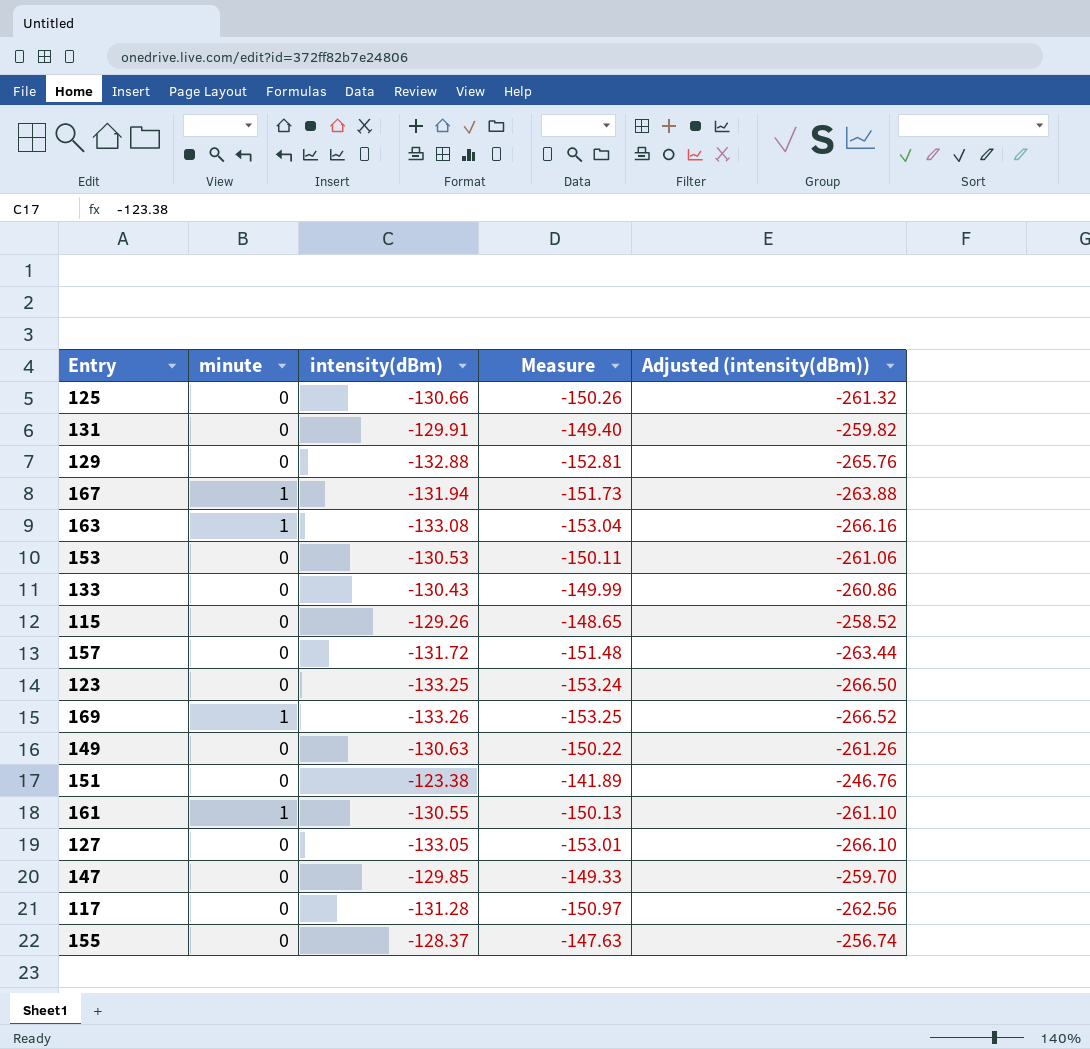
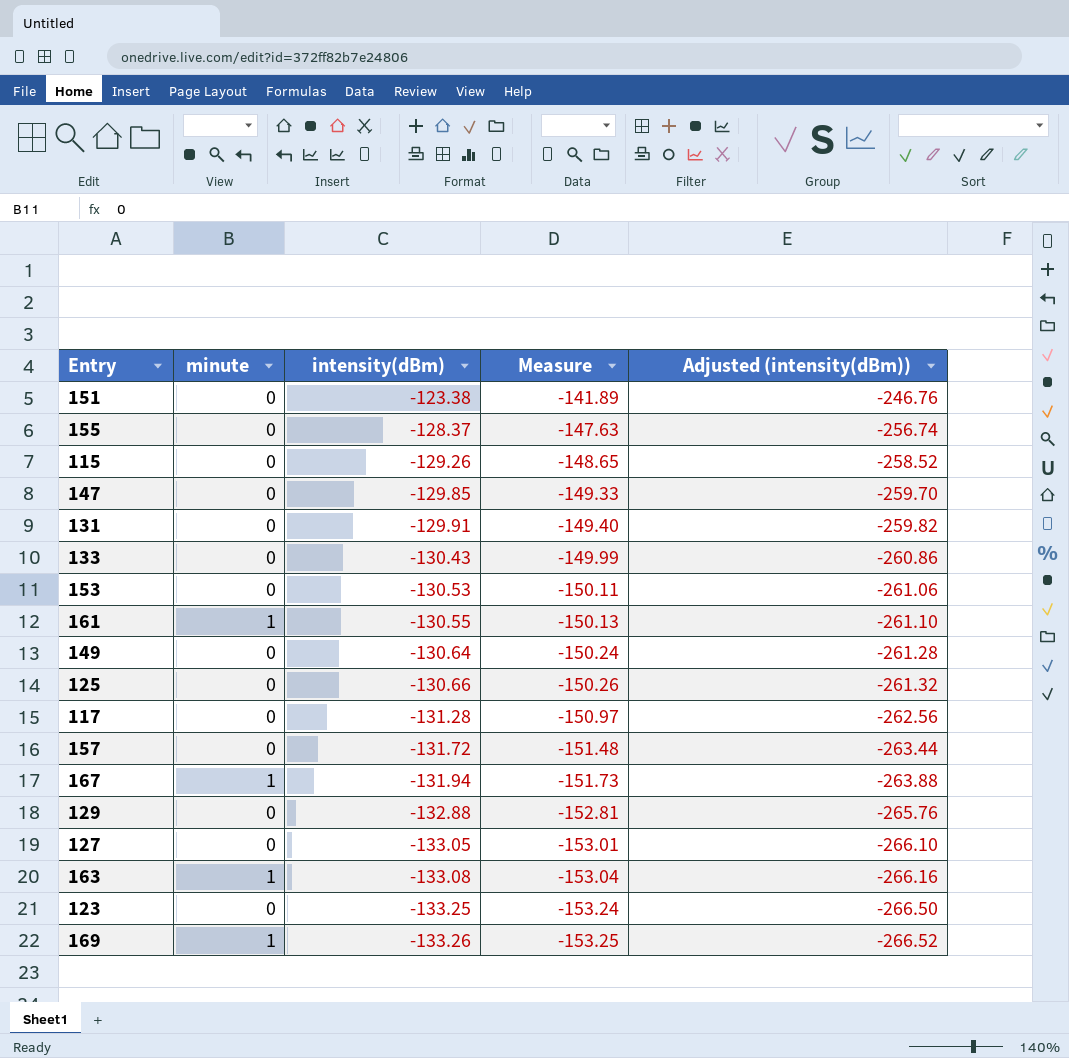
row order: none -> intensity(dBm) descending
149 | intensity(dBm): -130.63 -> -130.64
149 | Measure: -150.22 -> -150.24
149 | Adjusted (intensity(dBm)): -261.26 -> -261.28

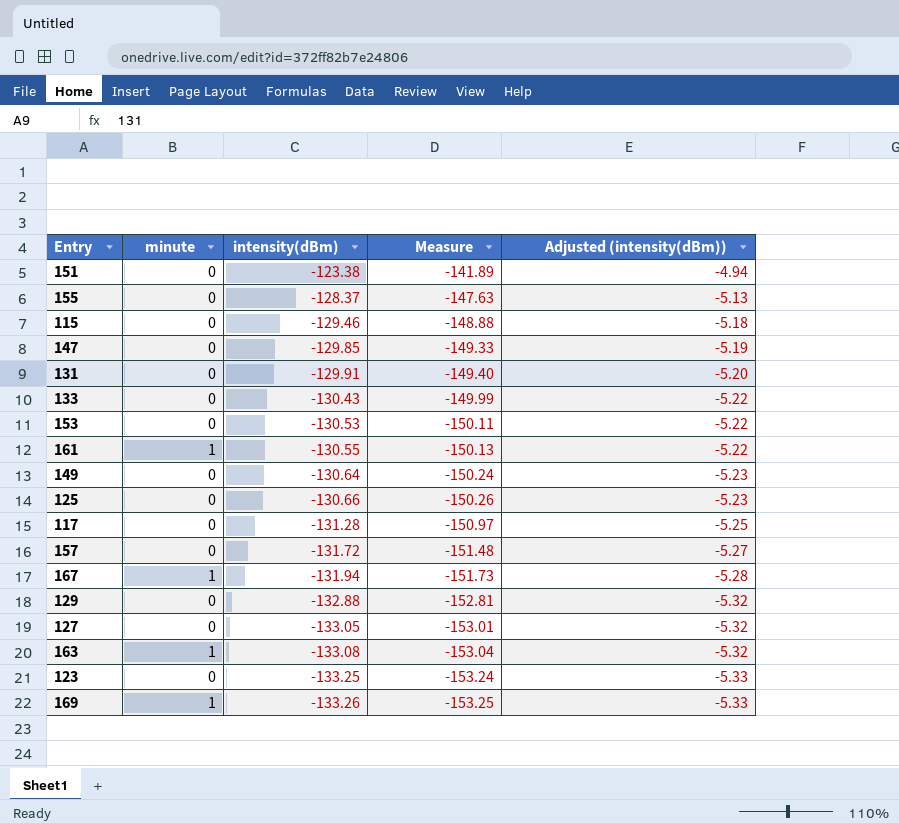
column Adjusted (intensity(dBm)) | formula: [intensity(dBm)] * 2 -> [intensity(dBm)] * 0.04
115 | intensity(dBm): -129.26 -> -129.46
115 | Measure: -148.65 -> -148.88

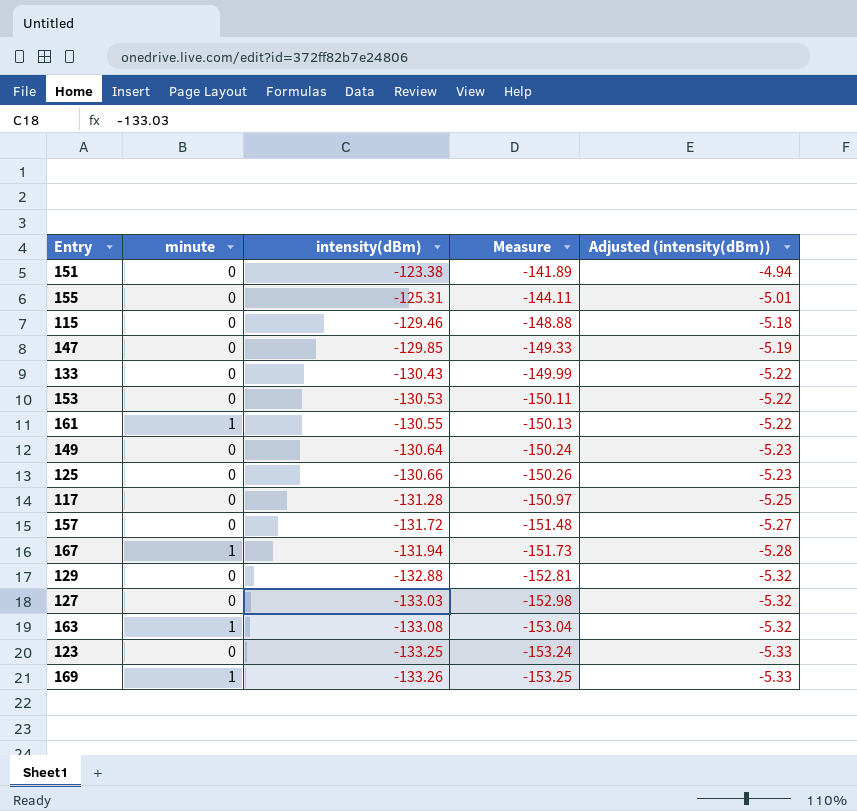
row 131: 0 | -129.91 | -149.40 | -5.20 -> none
155 | intensity(dBm): -128.37 -> -125.31
155 | Measure: -147.63 -> -144.11
155 | Adjusted (intensity(dBm)): -5.13 -> -5.01
127 | intensity(dBm): -133.05 -> -133.03
127 | Measure: -153.01 -> -152.98

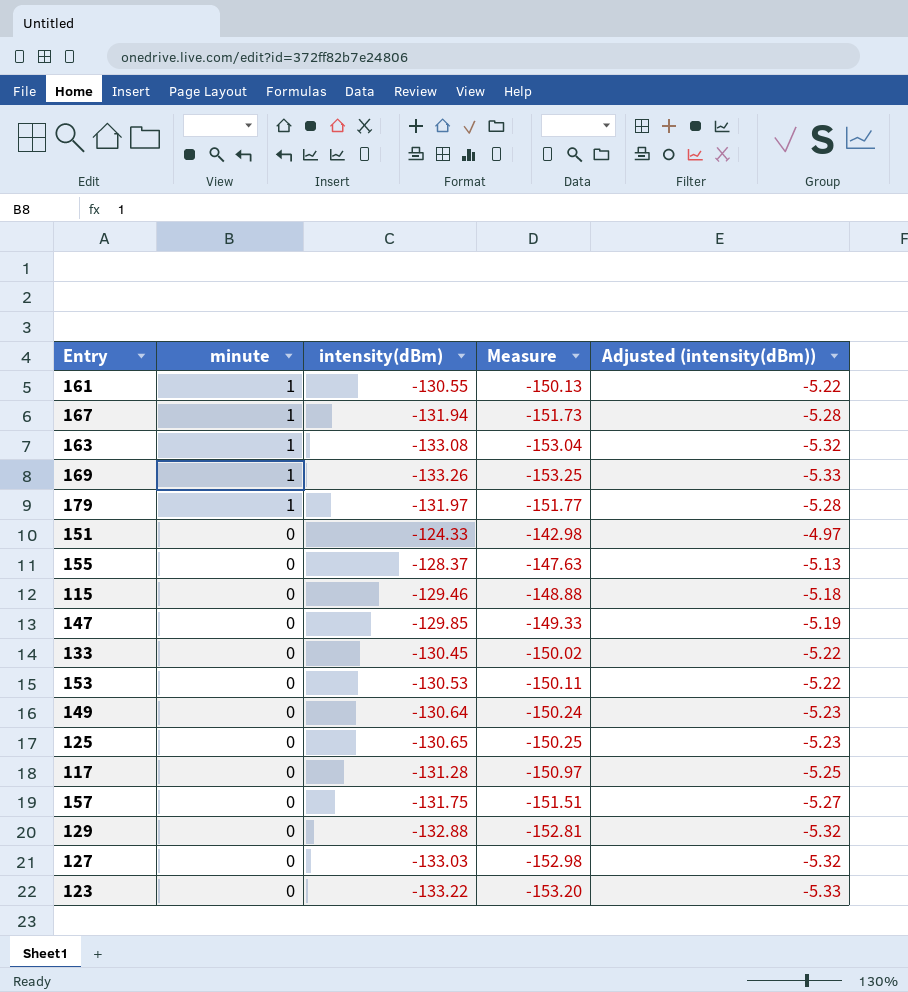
row order: intensity(dBm) descending -> minute descending
row 179: none -> 1 | -131.97 | -151.77 | -5.28
151 | intensity(dBm): -123.38 -> -124.33
151 | Measure: -141.89 -> -142.98
151 | Adjusted (intensity(dBm)): -4.94 -> -4.97
155 | intensity(dBm): -125.31 -> -128.37
155 | Measure: -144.11 -> -147.63
155 | Adjusted (intensity(dBm)): -5.01 -> -5.13
133 | intensity(dBm): -130.43 -> -130.45
133 | Measure: -149.99 -> -150.02
125 | intensity(dBm): -130.66 -> -130.65
125 | Measure: -150.26 -> -150.25
157 | intensity(dBm): -131.72 -> -131.75
157 | Measure: -151.48 -> -151.51
123 | intensity(dBm): -133.25 -> -133.22
123 | Measure: -153.24 -> -153.20

